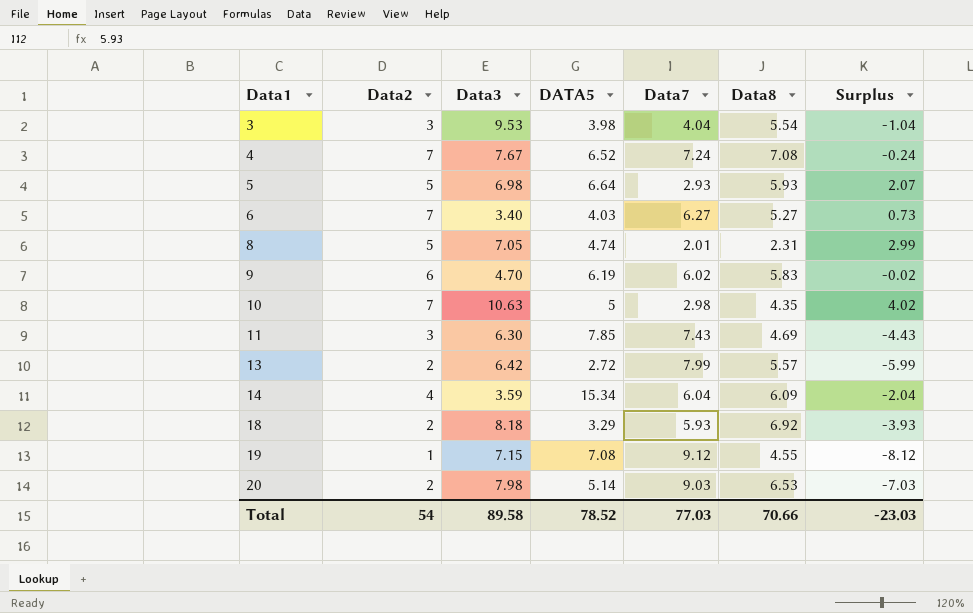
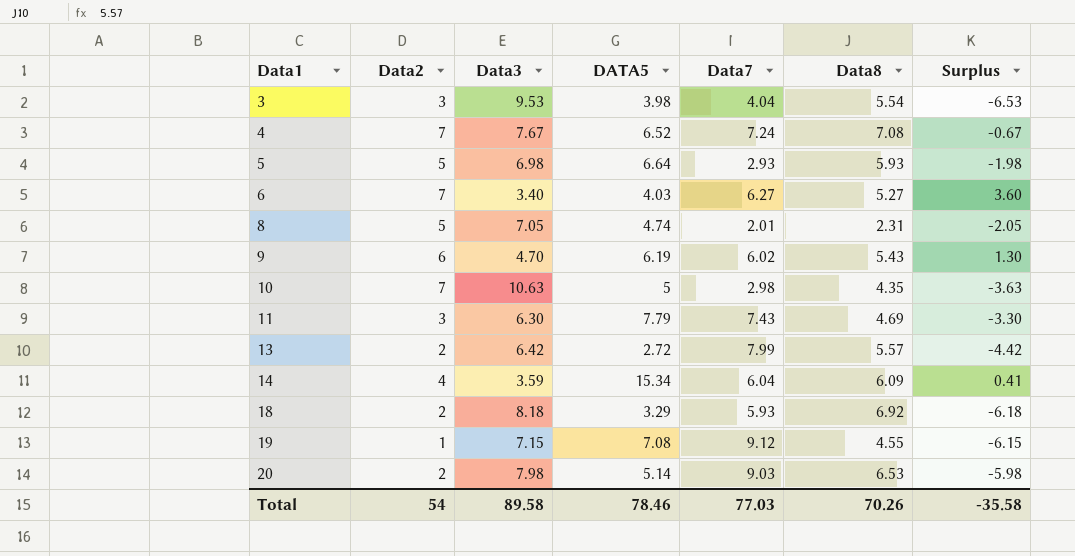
column Surplus | formula: [Data2] - [Data7] -> [Data2] - [Data3]
9 | Data8: 5.83 -> 5.43
11 | DATA5: 7.85 -> 7.79
Total | DATA5: 78.52 -> 78.46
Total | Data8: 70.66 -> 70.26
Total | Surplus: -23.03 -> -35.58

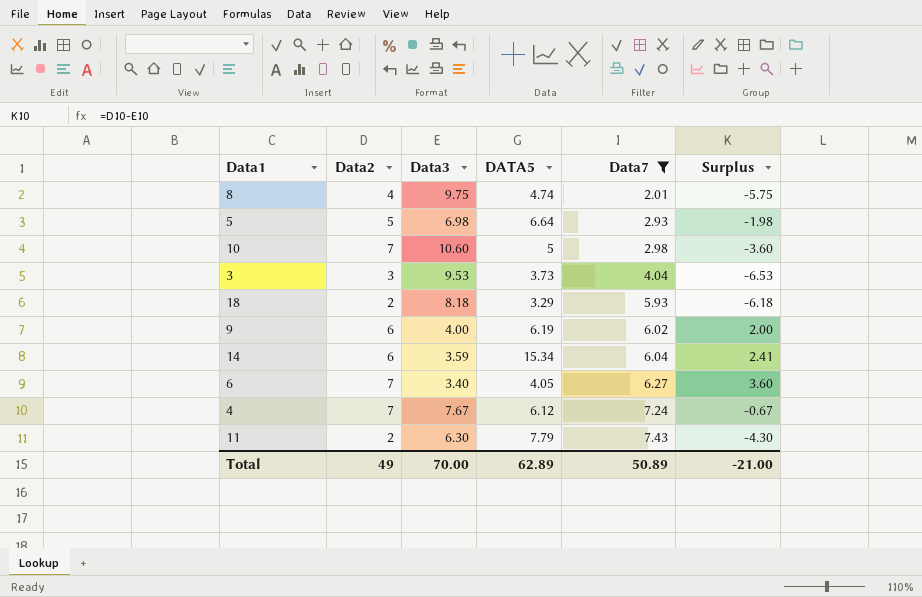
filter: none -> Data7 <= 7.43
row order: Data1 ascending -> Data7 ascending
column Data8 | position: 6 -> none
8 | Data2: 5 -> 4
8 | Data3: 7.05 -> 9.75
8 | Surplus: -2.05 -> -5.75
10 | Data3: 10.63 -> 10.60
10 | Surplus: -3.63 -> -3.60
3 | DATA5: 3.98 -> 3.73
9 | Data3: 4.70 -> 4.00
9 | Surplus: 1.30 -> 2.00
14 | Data2: 4 -> 6
14 | Surplus: 0.41 -> 2.41
6 | DATA5: 4.03 -> 4.05
4 | DATA5: 6.52 -> 6.12
11 | Data2: 3 -> 2
11 | Surplus: -3.30 -> -4.30
Total | Data2: 54 -> 49
Total | Data3: 89.58 -> 70.00
Total | DATA5: 78.46 -> 62.89
Total | Data7: 77.03 -> 50.89
Total | Surplus: -35.58 -> -21.00

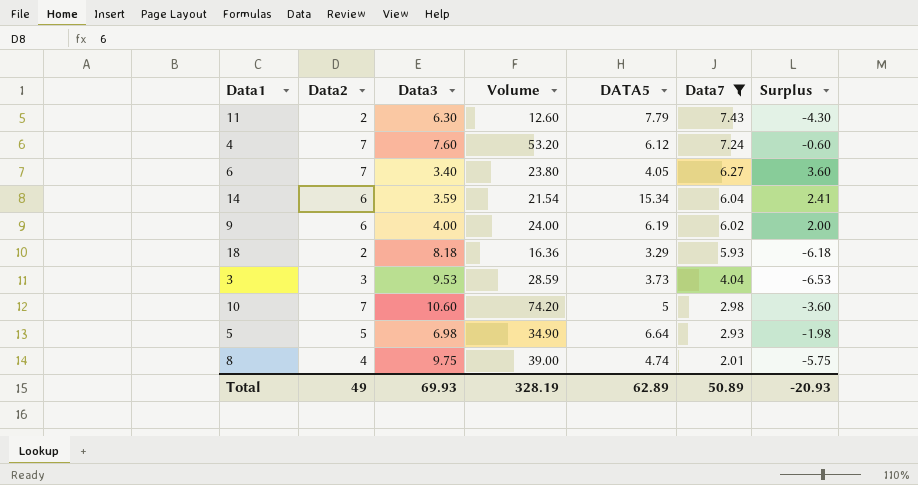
row order: Data7 ascending -> Data7 descending
column Volume | formula: none -> [Data2] * [Data3]
4 | Data3: 7.67 -> 7.60
4 | Surplus: -0.67 -> -0.60
Total | Data3: 70.00 -> 69.93
Total | Surplus: -21.00 -> -20.93

